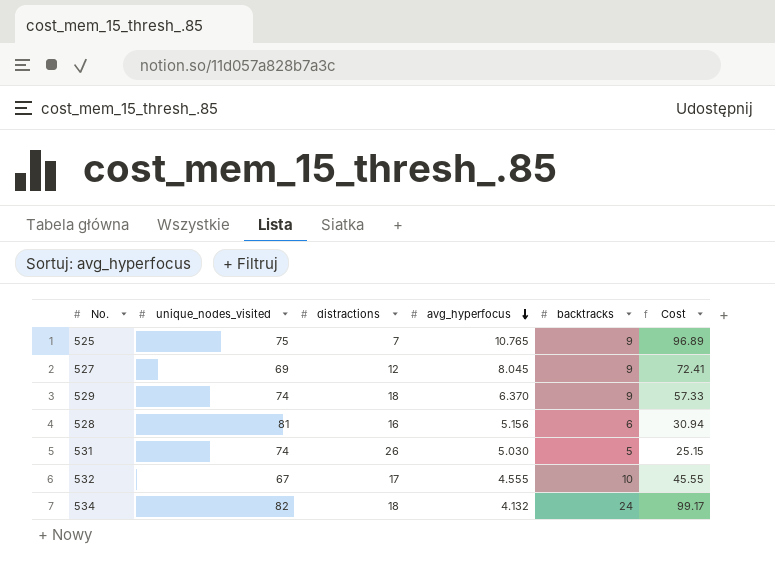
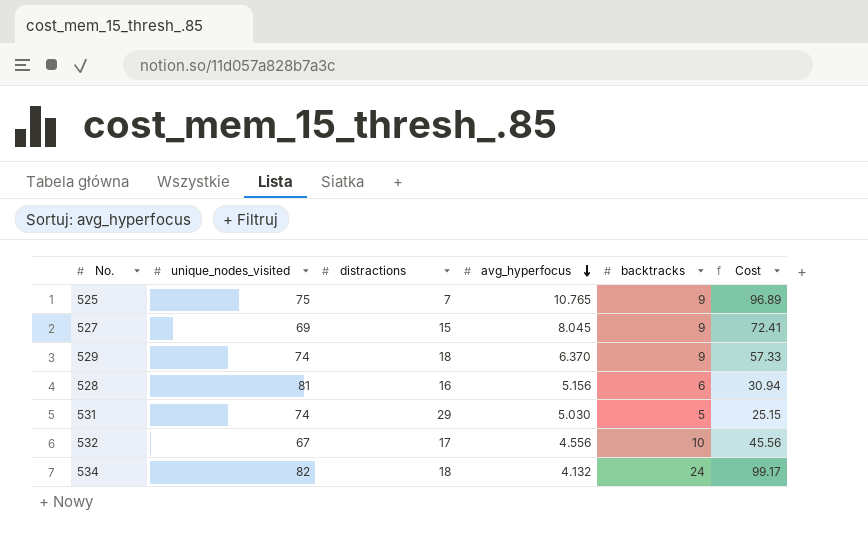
527 | distractions: 12 -> 15
531 | distractions: 26 -> 29
532 | avg_hyperfocus: 4.555 -> 4.556
532 | Cost: 45.55 -> 45.56

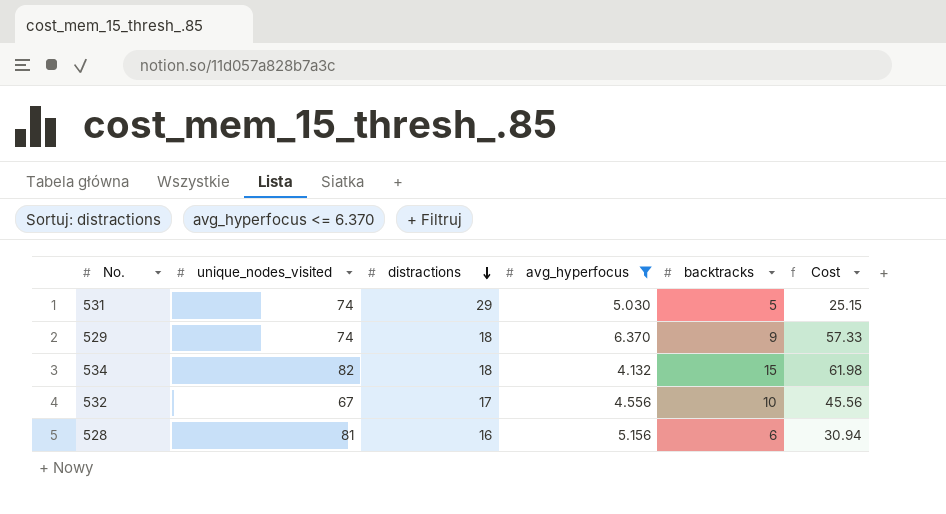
filter: none -> avg_hyperfocus <= 6.370
row order: avg_hyperfocus descending -> distractions descending
534 | backtracks: 24 -> 15
534 | Cost: 99.17 -> 61.98

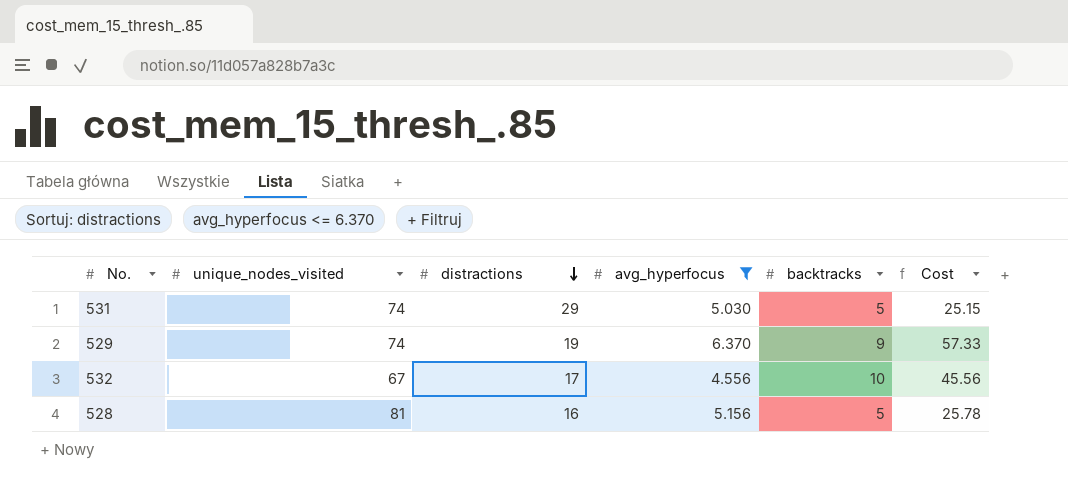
row 534: 82 | 18 | 4.132 | 15 | 61.98 -> none
529 | distractions: 18 -> 19
528 | backtracks: 6 -> 5
528 | Cost: 30.94 -> 25.78

